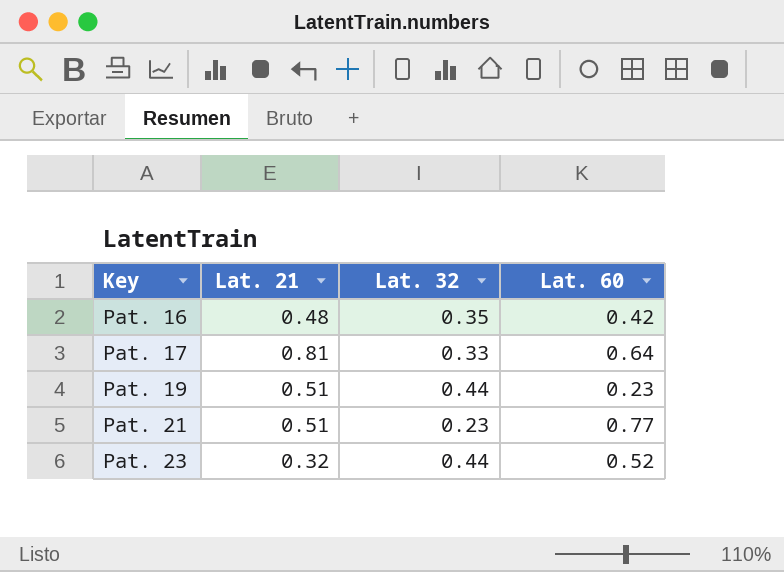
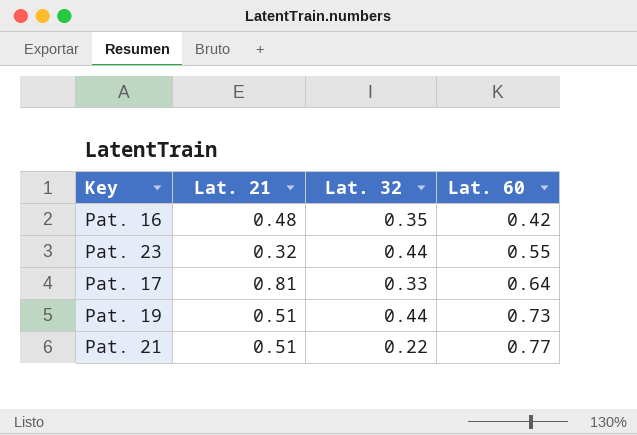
row order: Key ascending -> Lat. 60 ascending
Pat. 23 | Lat. 60: 0.52 -> 0.55
Pat. 19 | Lat. 60: 0.23 -> 0.73
Pat. 21 | Lat. 32: 0.23 -> 0.22

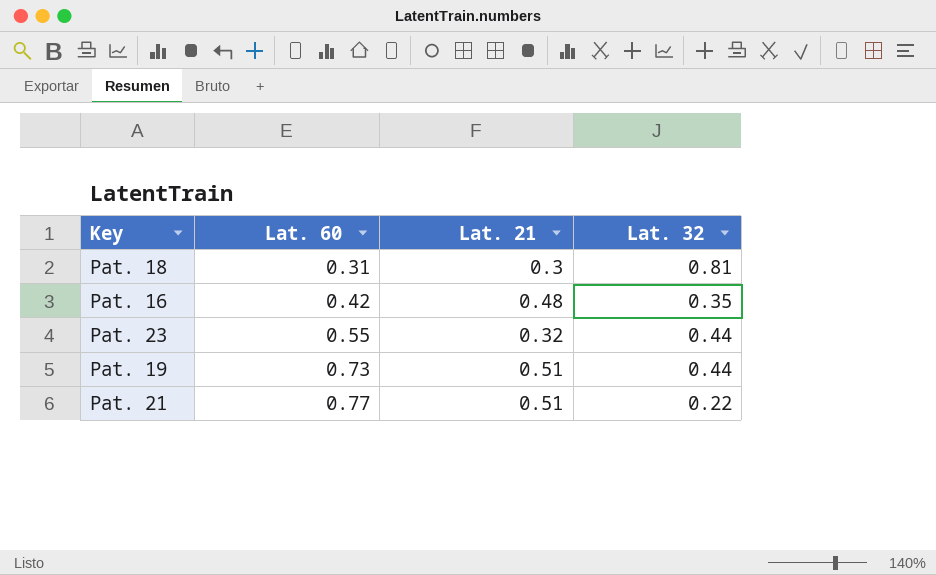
column Lat. 60 | position: 4 -> 2
row Pat. 17: 0.81 | 0.33 | 0.64 -> none
row Pat. 18: none -> 0.31 | 0.3 | 0.81

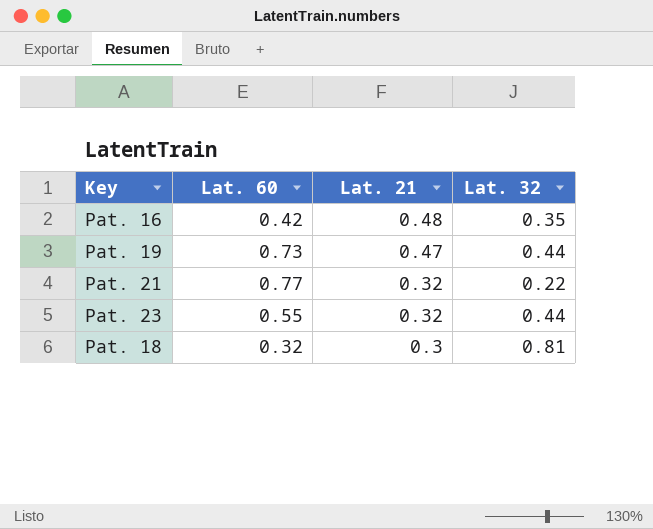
row order: Lat. 60 ascending -> Lat. 21 descending
Pat. 19 | Lat. 21: 0.51 -> 0.47
Pat. 21 | Lat. 21: 0.51 -> 0.32
Pat. 18 | Lat. 60: 0.31 -> 0.32

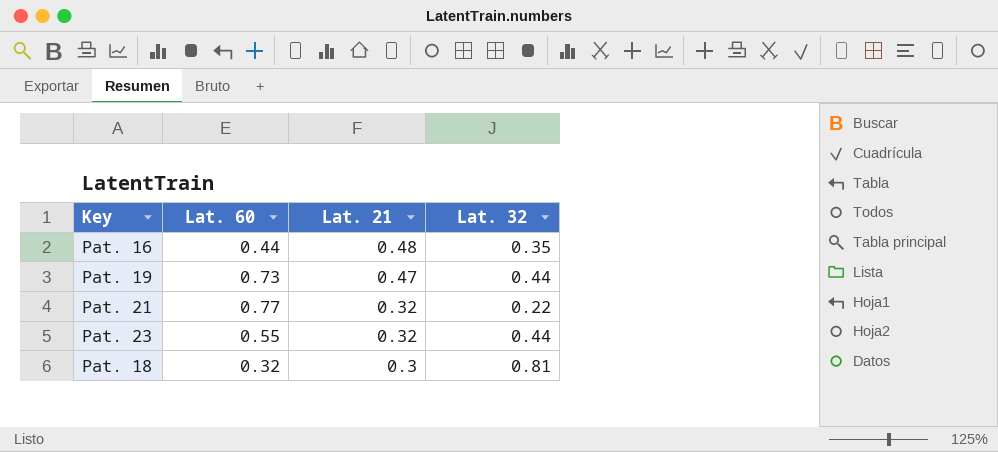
Pat. 16 | Lat. 60: 0.42 -> 0.44

